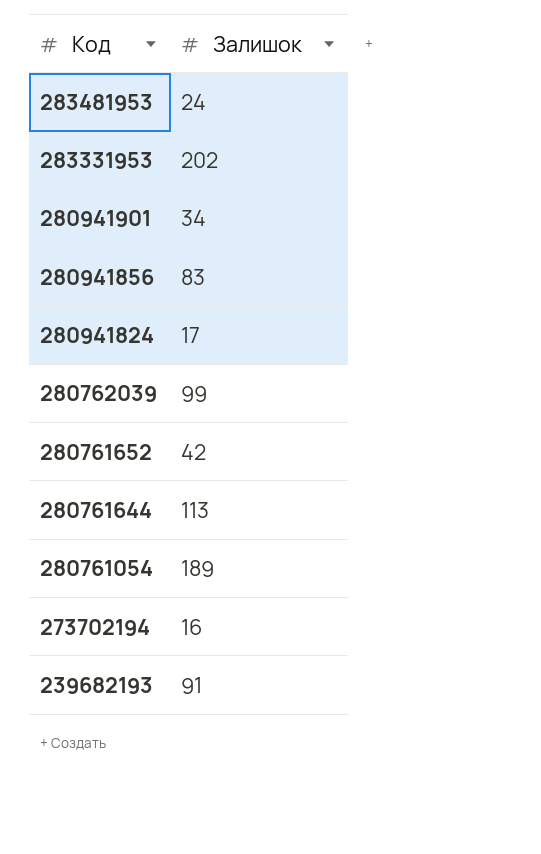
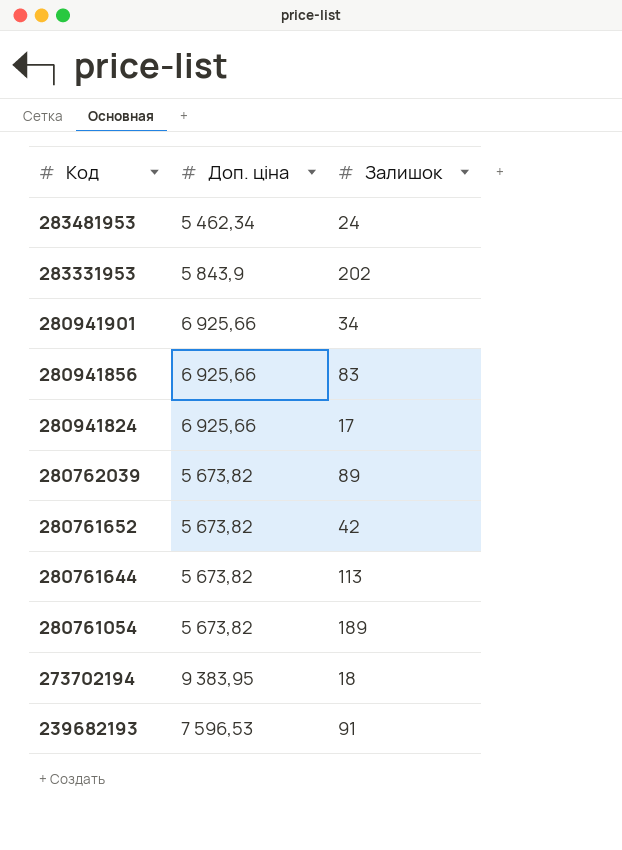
column Доп. ціна | position: none -> 2
280762039 | Залишок: 99 -> 89
273702194 | Залишок: 16 -> 18

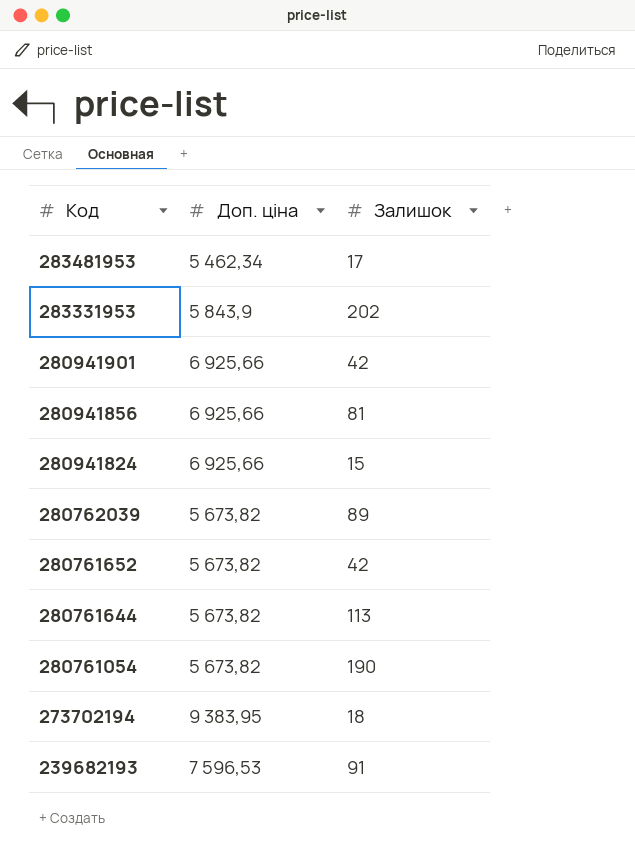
283481953 | Залишок: 24 -> 17
280941901 | Залишок: 34 -> 42
280941856 | Залишок: 83 -> 81
280941824 | Залишок: 17 -> 15
280761054 | Залишок: 189 -> 190

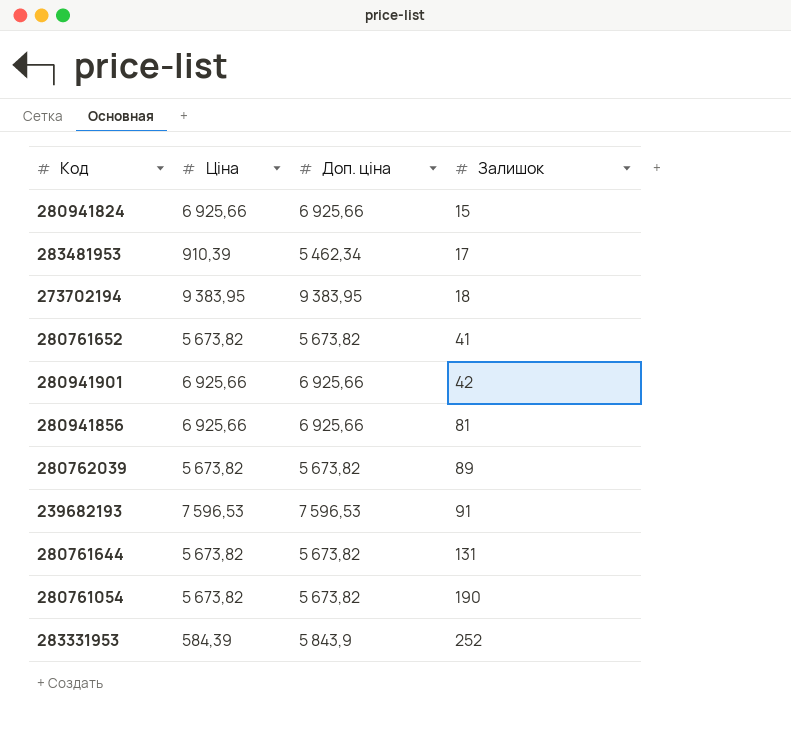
row order: Код descending -> Залишок ascending
column Ціна | position: none -> 2
280761652 | Залишок: 42 -> 41
280761644 | Залишок: 113 -> 131
283331953 | Залишок: 202 -> 252

